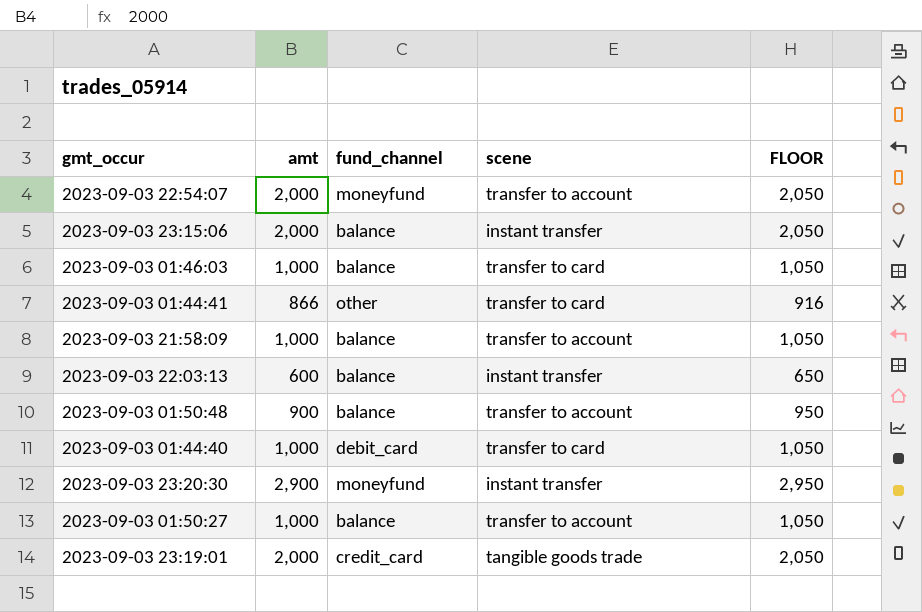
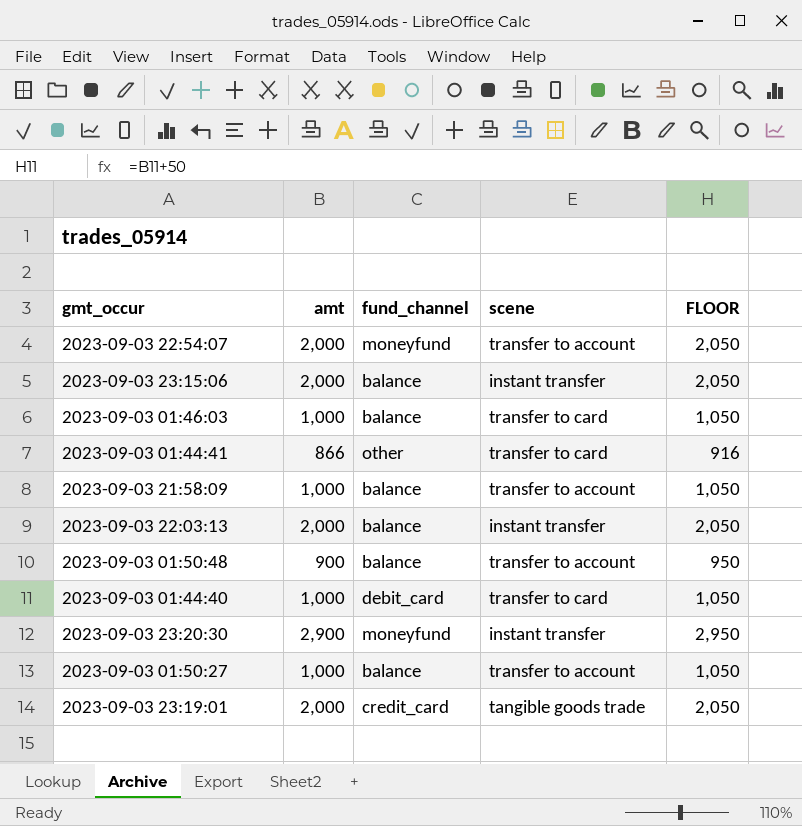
2023-09-03 22:03:13 | amt: 600 -> 2,000
2023-09-03 22:03:13 | FLOOR: 650 -> 2,050

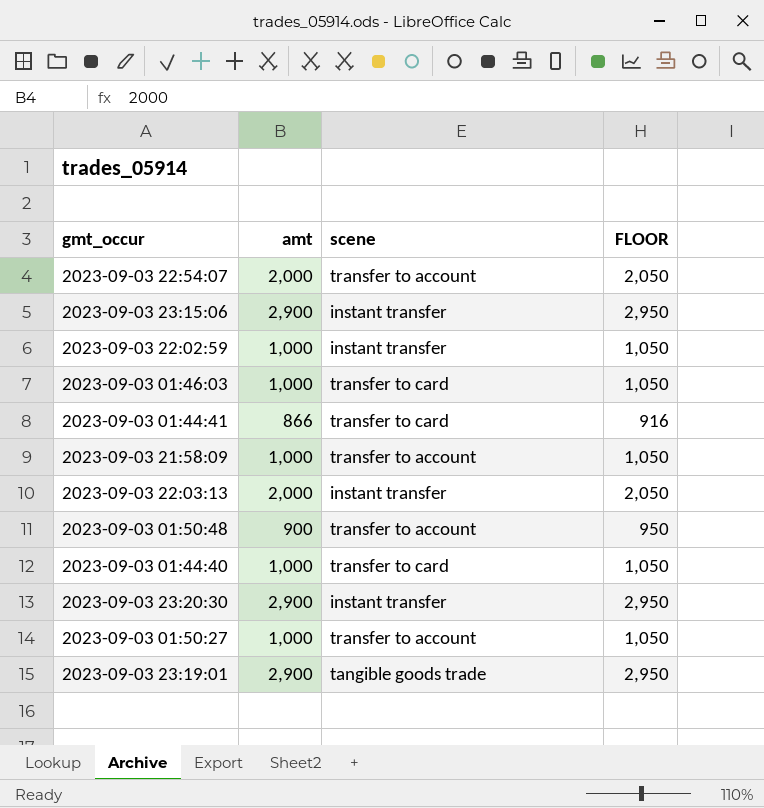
column fund_channel | position: 3 -> none
2023-09-03 23:15:06 | amt: 2,000 -> 2,900
2023-09-03 23:15:06 | FLOOR: 2,050 -> 2,950
row 2023-09-03 22:02:59: none -> 1,000 | instant transfer | 1,050
2023-09-03 23:19:01 | amt: 2,000 -> 2,900
2023-09-03 23:19:01 | FLOOR: 2,050 -> 2,950

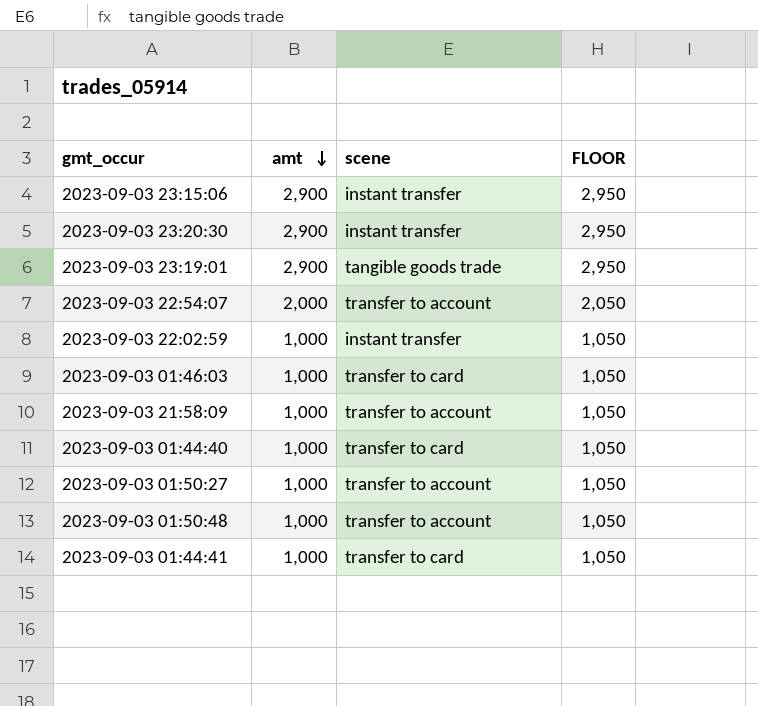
row order: none -> amt descending
row 2023-09-03 22:03:13: 2,000 | instant transfer | 2,050 -> none
2023-09-03 01:50:48 | amt: 900 -> 1,000
2023-09-03 01:50:48 | FLOOR: 950 -> 1,050
2023-09-03 01:44:41 | amt: 866 -> 1,000
2023-09-03 01:44:41 | FLOOR: 916 -> 1,050

